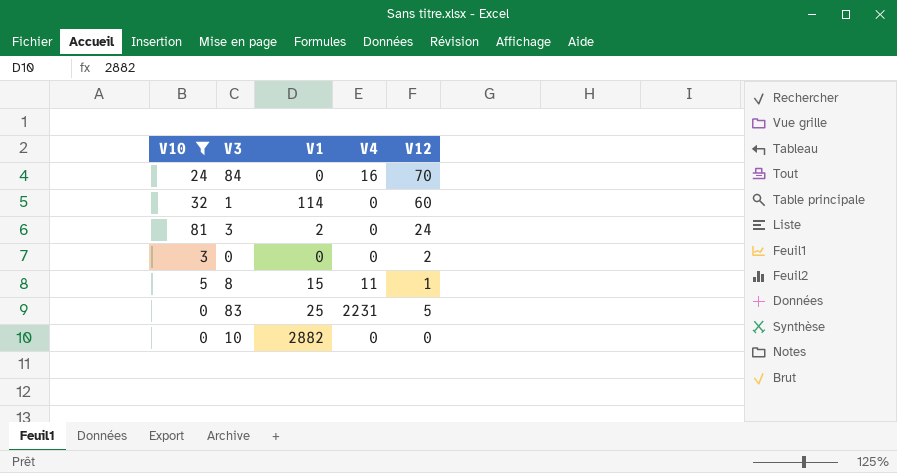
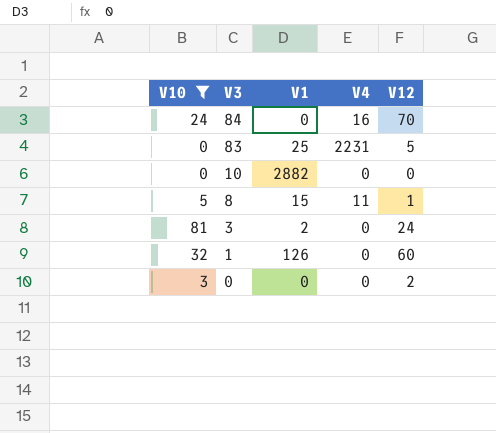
row order: none -> V3 descending
1 | V1: 114 -> 126

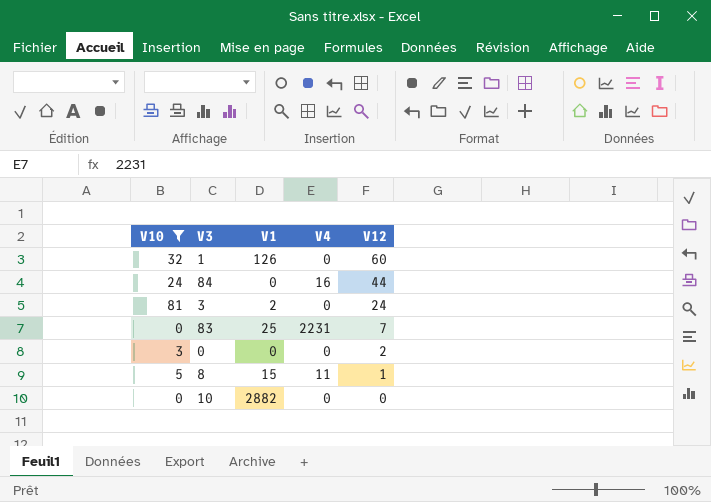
row order: V3 descending -> V12 descending
84 | V12: 70 -> 44
83 | V12: 5 -> 7

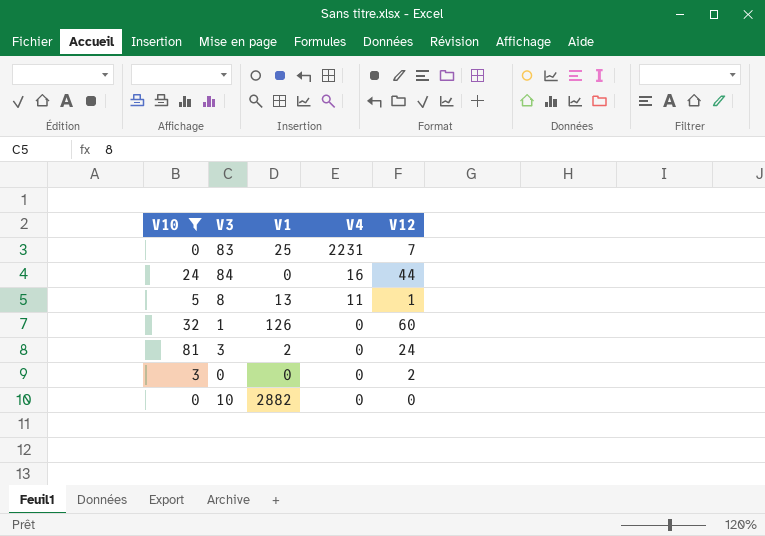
row order: V12 descending -> V4 descending
8 | V1: 15 -> 13

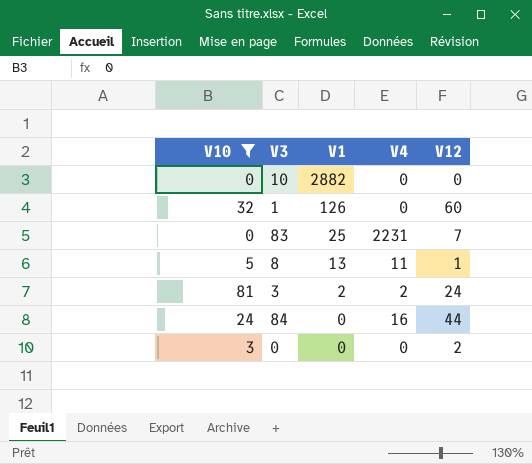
row order: V4 descending -> V1 descending
3 | V4: 0 -> 2

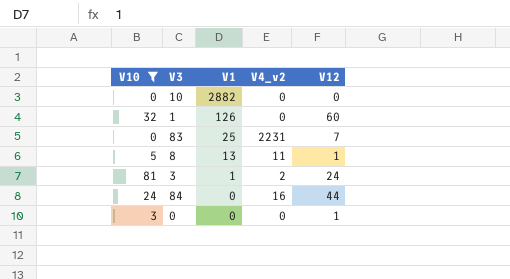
column name: V4 -> V4_v2
3 | V1: 2 -> 1
0 | V12: 2 -> 1

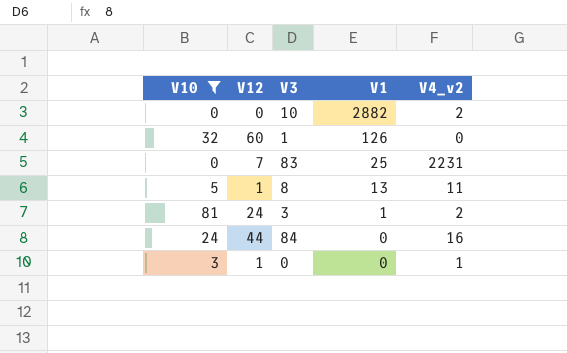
column V12 | position: 5 -> 2
10 | V4_v2: 0 -> 2
0 | V4_v2: 0 -> 1

